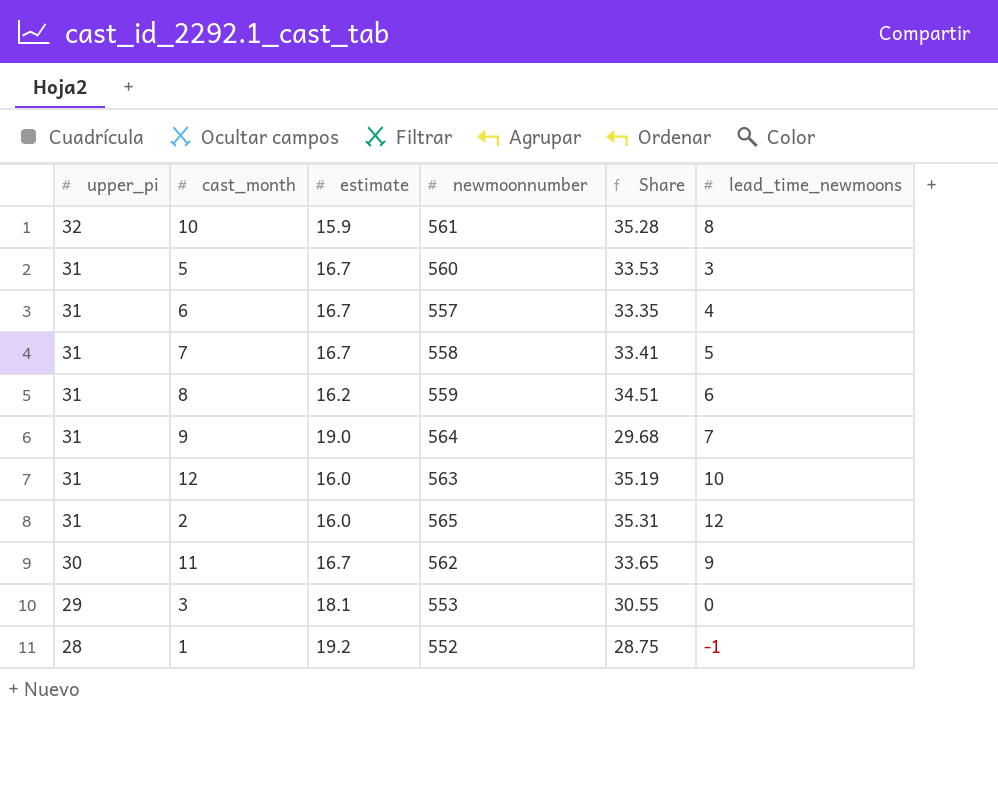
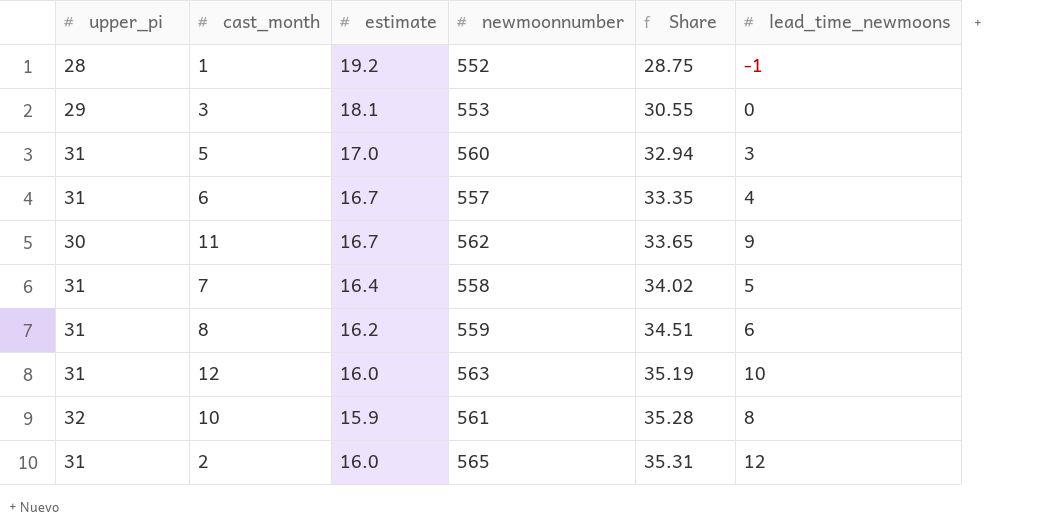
row order: upper_pi descending -> Share ascending
row 9: 31 | 19.0 | 564 | 29.68 | 7 -> none
5 | estimate: 16.7 -> 17.0
5 | Share: 33.53 -> 32.94
7 | estimate: 16.7 -> 16.4
7 | Share: 33.41 -> 34.02

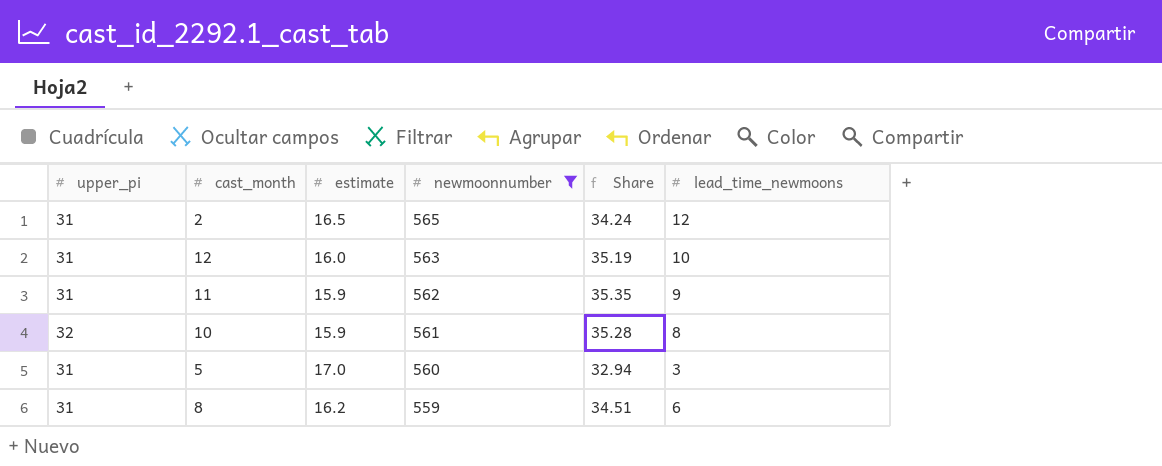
filter: none -> newmoonnumber >= 559
row order: Share ascending -> newmoonnumber descending
2 | estimate: 16.0 -> 16.5
2 | Share: 35.31 -> 34.24
11 | upper_pi: 30 -> 31
11 | estimate: 16.7 -> 15.9
11 | Share: 33.65 -> 35.35

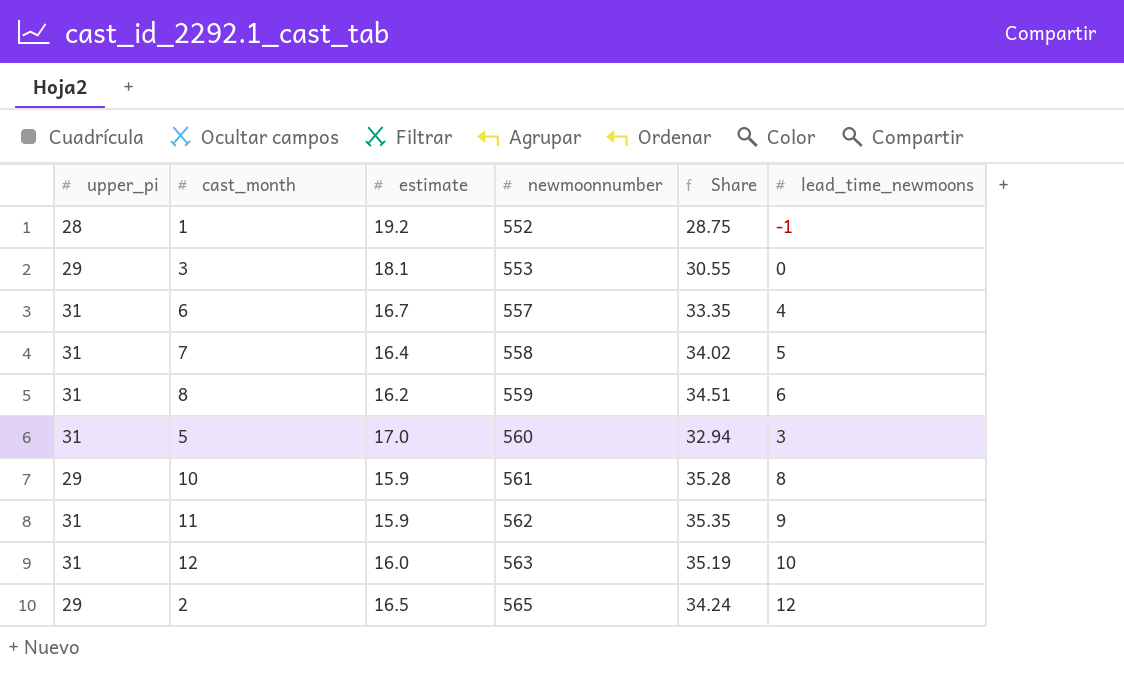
filter: newmoonnumber >= 559 -> none
row order: newmoonnumber descending -> newmoonnumber ascending
10 | upper_pi: 32 -> 29
2 | upper_pi: 31 -> 29

